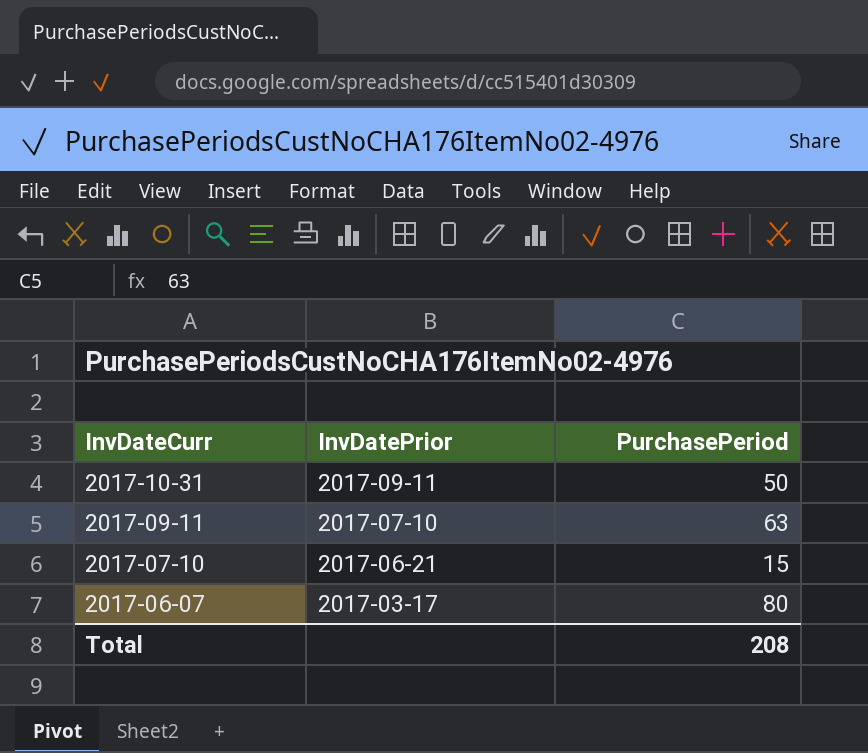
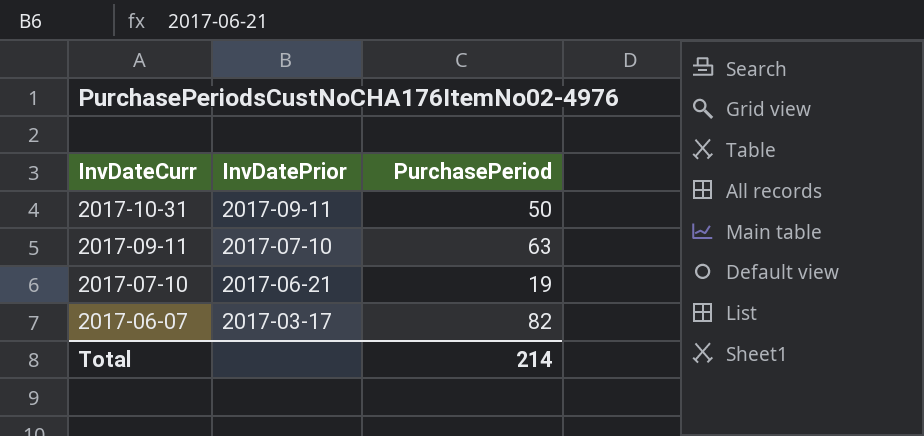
2017-07-10 | PurchasePeriod: 15 -> 19
2017-06-07 | PurchasePeriod: 80 -> 82
Total | PurchasePeriod: 208 -> 214

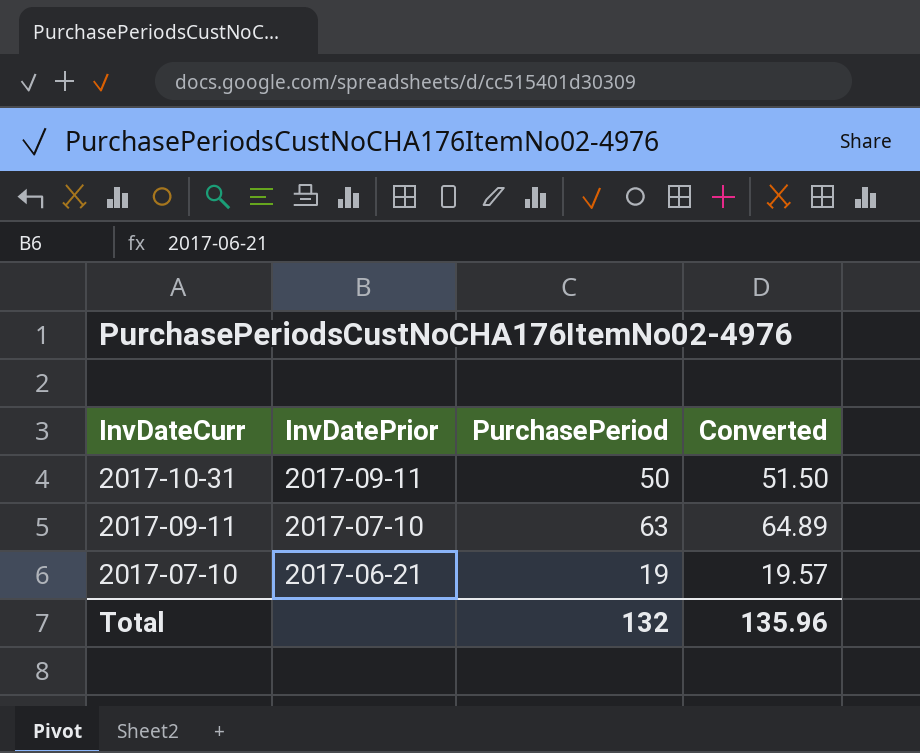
column Converted | formula: none -> [PurchasePeriod] * 1.03
row 2017-06-07: 2017-03-17 | 82 -> none
Total | PurchasePeriod: 214 -> 132

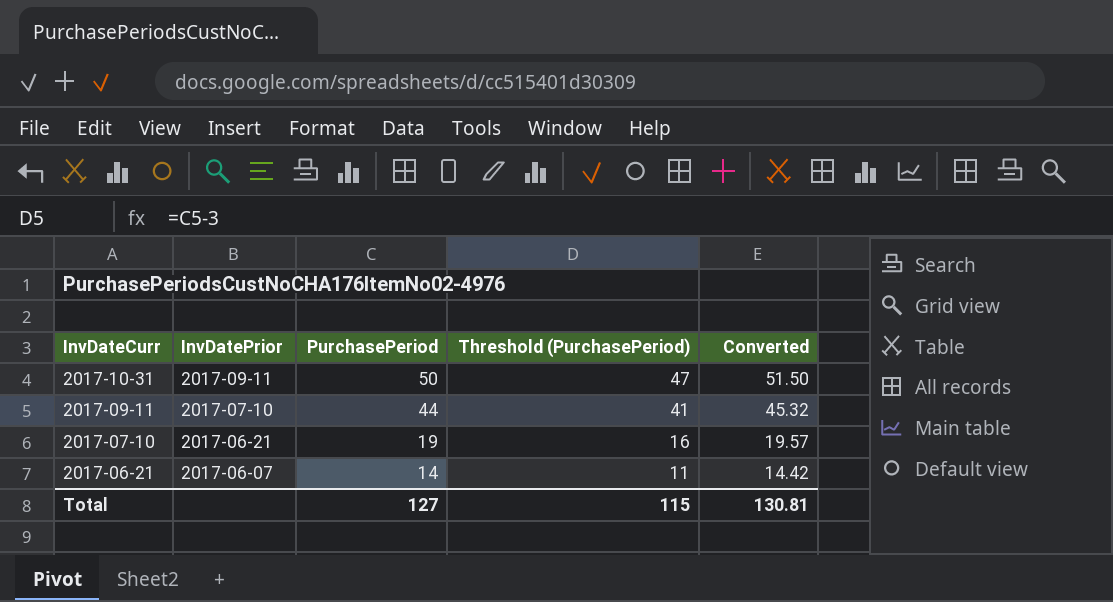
column Threshold (PurchasePeriod) | formula: none -> [PurchasePeriod] - 3
2017-09-11 | PurchasePeriod: 63 -> 44
2017-09-11 | Converted: 64.89 -> 45.32
row 2017-06-21: none -> 2017-06-07 | 14 | 11 | 14.42
Total | PurchasePeriod: 132 -> 127
Total | Converted: 135.96 -> 130.81

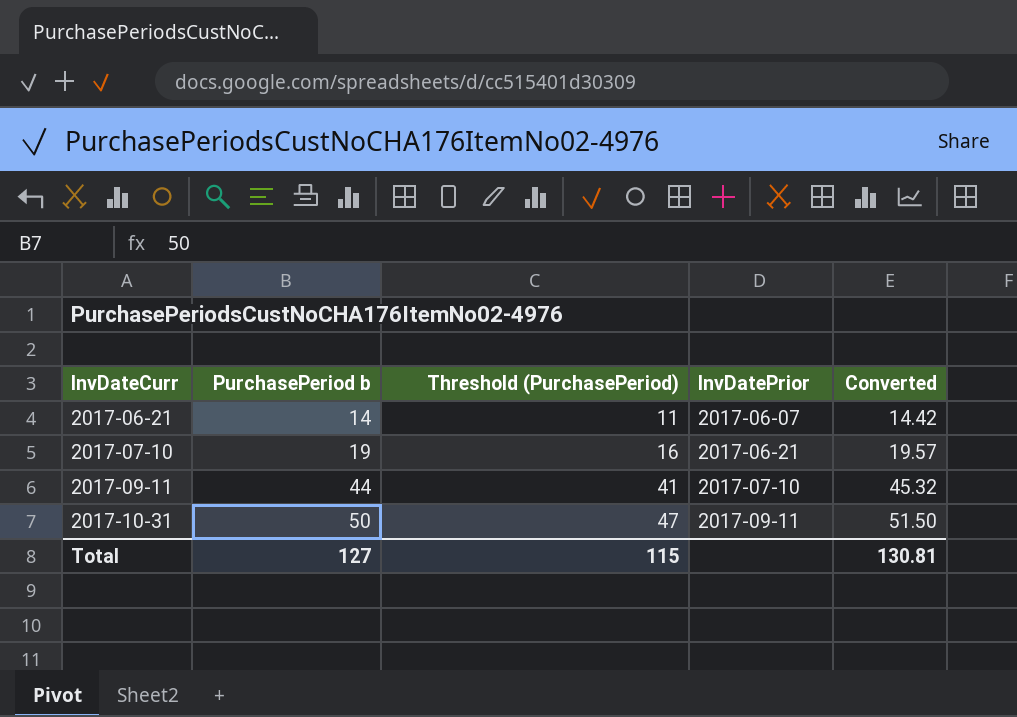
row order: InvDateCurr descending -> InvDateCurr ascending
column name: PurchasePeriod -> PurchasePeriod b
column InvDatePrior | position: 2 -> 4

